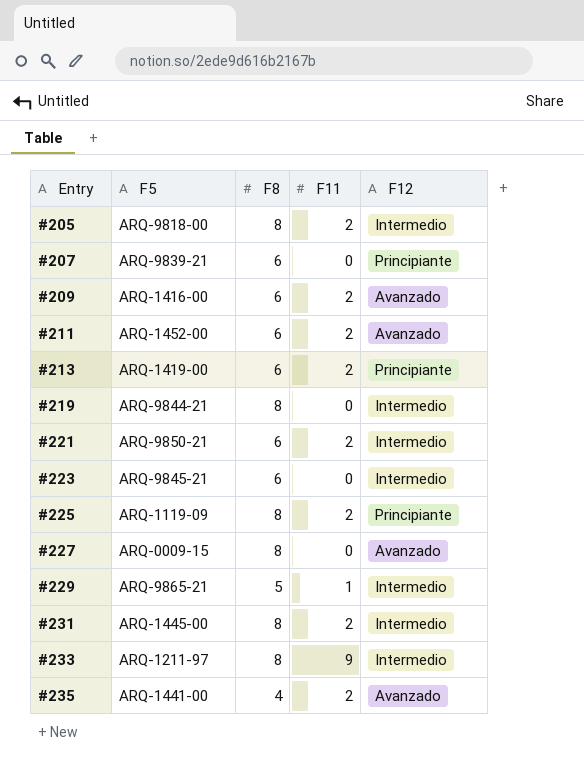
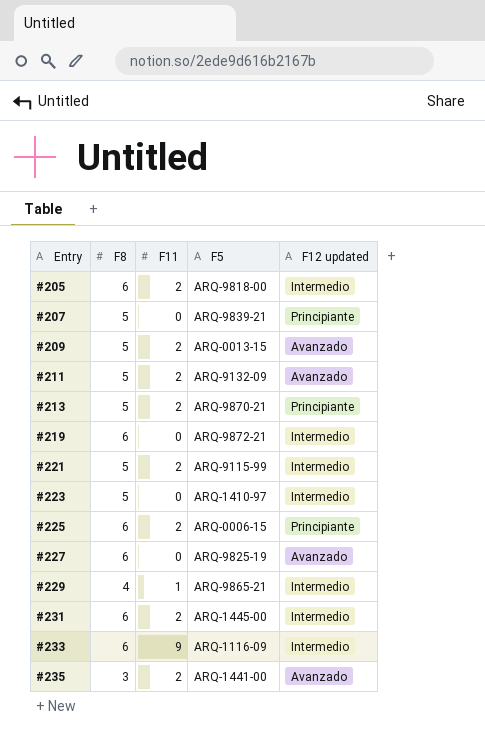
column F5 | position: 2 -> 4
column name: F12 -> F12 updated
#205 | F8: 8 -> 6
#207 | F8: 6 -> 5
#209 | F8: 6 -> 5
#209 | F5: ARQ-1416-00 -> ARQ-0013-15
#211 | F8: 6 -> 5
#211 | F5: ARQ-1452-00 -> ARQ-9132-09
#213 | F8: 6 -> 5
#213 | F5: ARQ-1419-00 -> ARQ-9870-21
#219 | F8: 8 -> 6
#219 | F5: ARQ-9844-21 -> ARQ-9872-21
#221 | F8: 6 -> 5
#221 | F5: ARQ-9850-21 -> ARQ-9115-99
#223 | F8: 6 -> 5
#223 | F5: ARQ-9845-21 -> ARQ-1410-97
#225 | F8: 8 -> 6
#225 | F5: ARQ-1119-09 -> ARQ-0006-15
#227 | F8: 8 -> 6
#227 | F5: ARQ-0009-15 -> ARQ-9825-19
#229 | F8: 5 -> 4
#231 | F8: 8 -> 6
#233 | F8: 8 -> 6
#233 | F5: ARQ-1211-97 -> ARQ-1116-09
#235 | F8: 4 -> 3

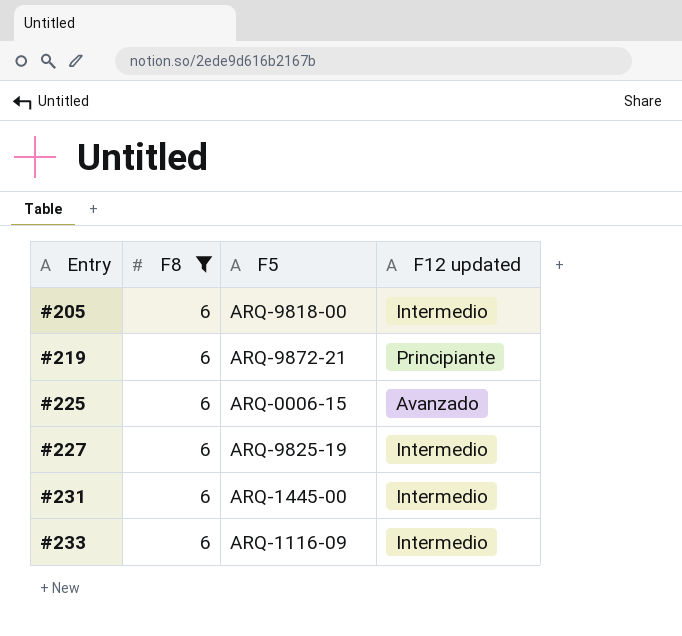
filter: none -> F8 = 6
column F11 | position: 3 -> none
#219 | F12 updated: Intermedio -> Principiante
#225 | F12 updated: Principiante -> Avanzado
#227 | F12 updated: Avanzado -> Intermedio

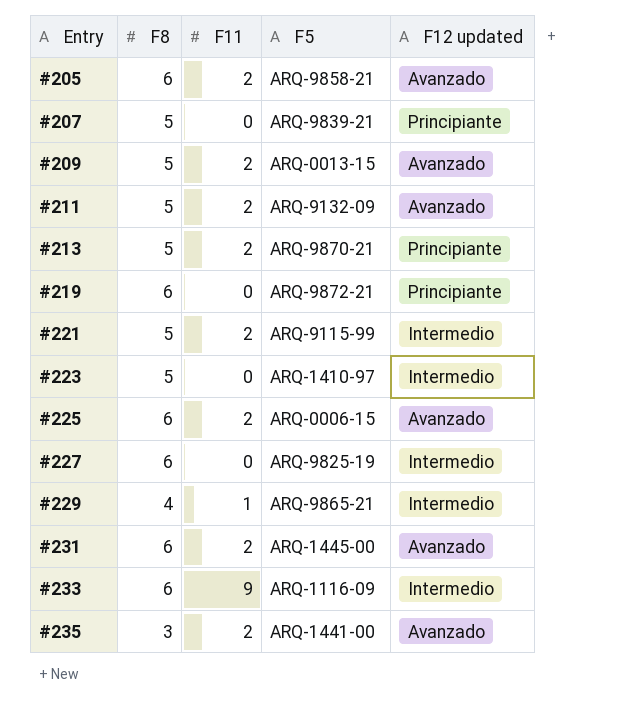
filter: F8 = 6 -> none
column F11 | position: none -> 3
#205 | F5: ARQ-9818-00 -> ARQ-9858-21
#205 | F12 updated: Intermedio -> Avanzado
#231 | F12 updated: Intermedio -> Avanzado

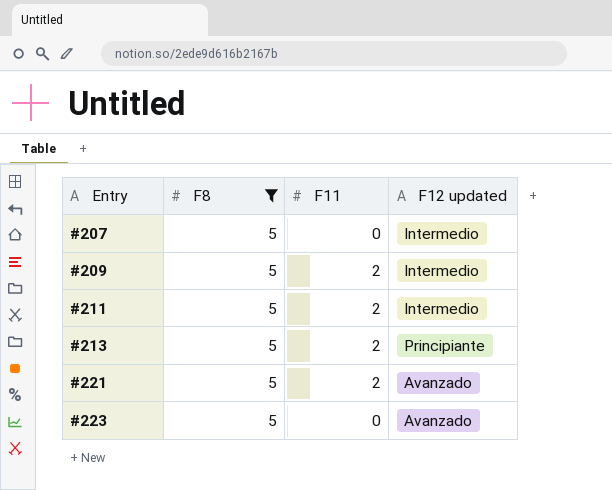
filter: none -> F8 = 5
column F5 | position: 4 -> none
#207 | F12 updated: Principiante -> Intermedio
#209 | F12 updated: Avanzado -> Intermedio
#211 | F12 updated: Avanzado -> Intermedio
#221 | F12 updated: Intermedio -> Avanzado
#223 | F12 updated: Intermedio -> Avanzado

